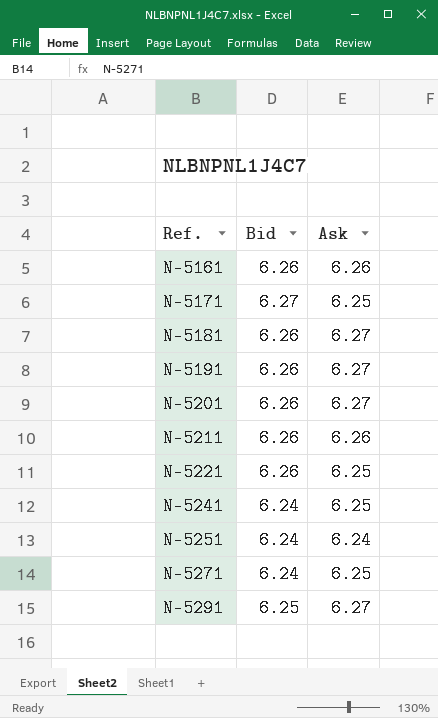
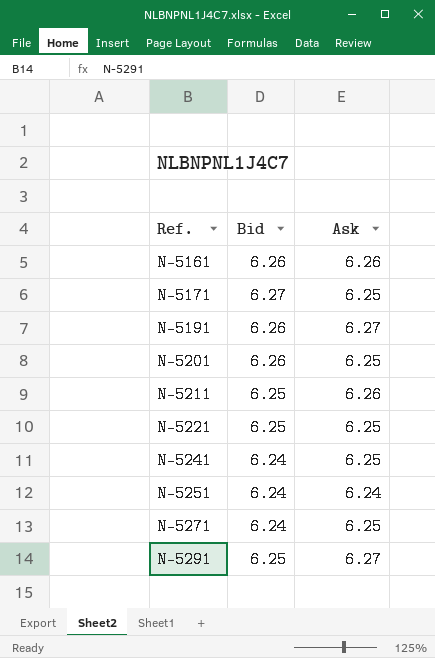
row N-5181: 6.26 | 6.27 -> none
N-5201 | Ask: 6.27 -> 6.25
N-5211 | Bid: 6.26 -> 6.25
N-5221 | Bid: 6.26 -> 6.25

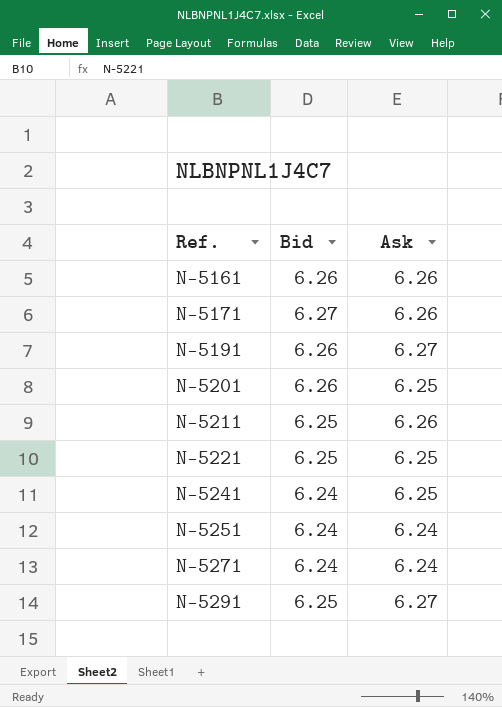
N-5171 | Ask: 6.25 -> 6.26
N-5271 | Ask: 6.25 -> 6.24

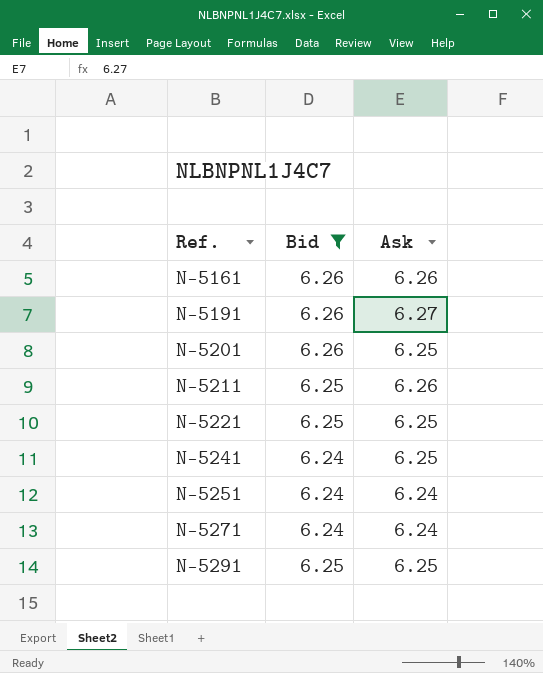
filter: none -> Bid != 6.27
N-5291 | Ask: 6.27 -> 6.25

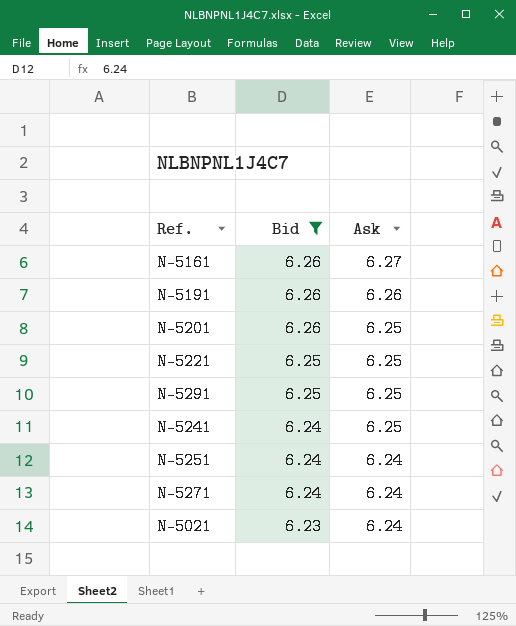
row order: Ref. ascending -> Bid descending
row N-5211: 6.25 | 6.26 -> none
N-5161 | Ask: 6.26 -> 6.27
N-5191 | Ask: 6.27 -> 6.26
row N-5021: none -> 6.23 | 6.24

